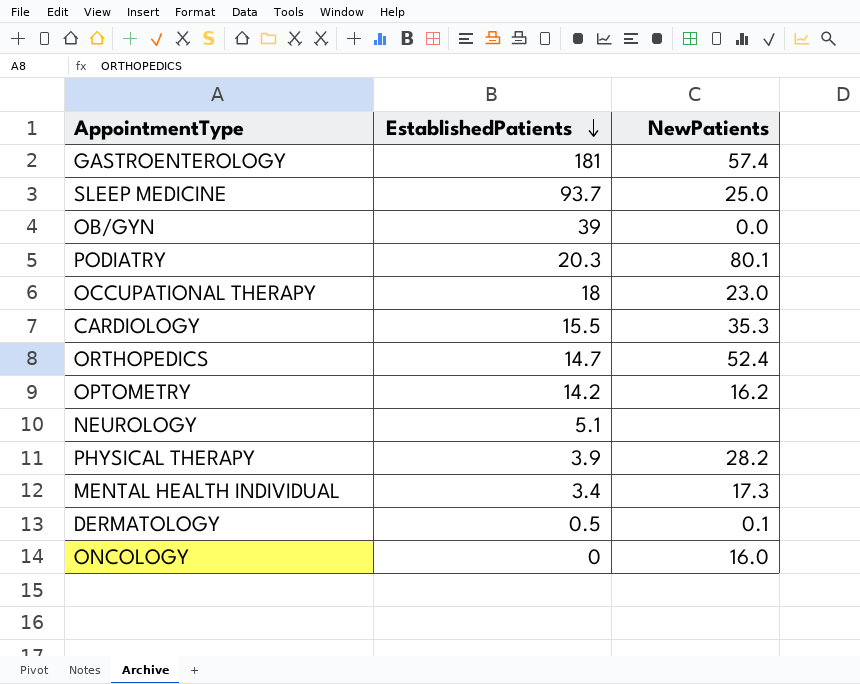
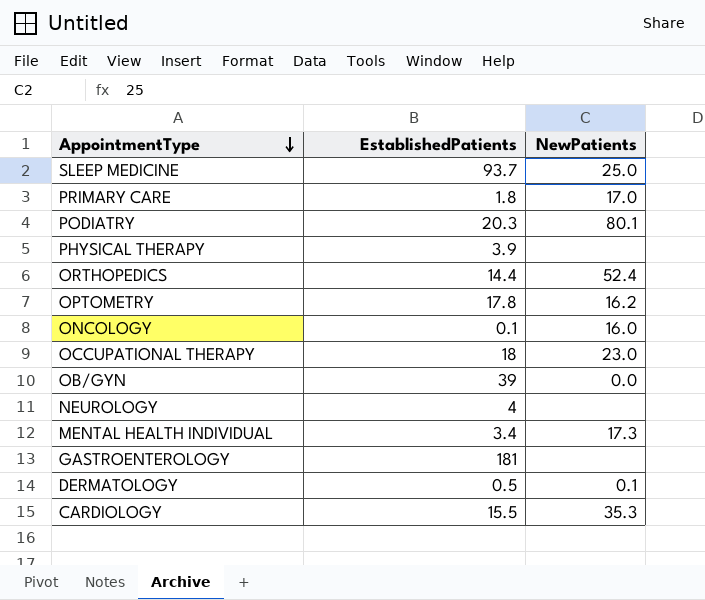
row order: EstablishedPatients descending -> AppointmentType descending
row PRIMARY CARE: none -> 1.8 | 17.0
PHYSICAL THERAPY | NewPatients: 28.2 -> none
ORTHOPEDICS | EstablishedPatients: 14.7 -> 14.4
OPTOMETRY | EstablishedPatients: 14.2 -> 17.8
ONCOLOGY | EstablishedPatients: 0 -> 0.1
NEUROLOGY | EstablishedPatients: 5.1 -> 4
GASTROENTEROLOGY | NewPatients: 57.4 -> none

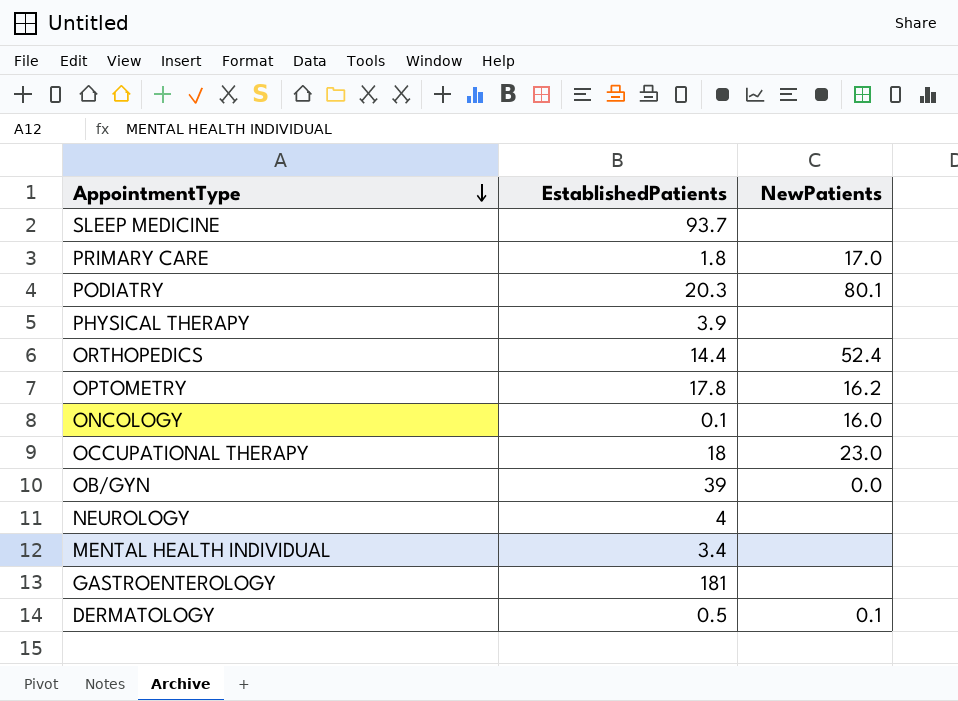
row CARDIOLOGY: 15.5 | 35.3 -> none
SLEEP MEDICINE | NewPatients: 25.0 -> none
MENTAL HEALTH INDIVIDUAL | NewPatients: 17.3 -> none

